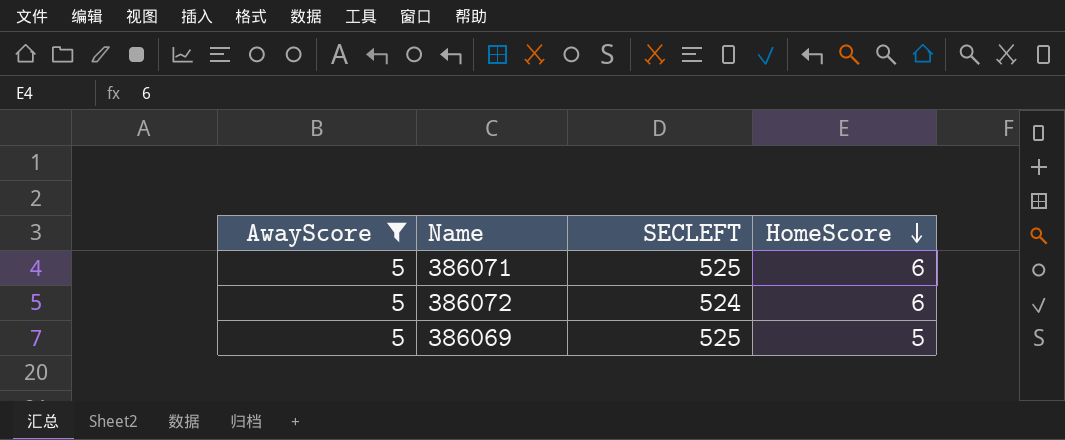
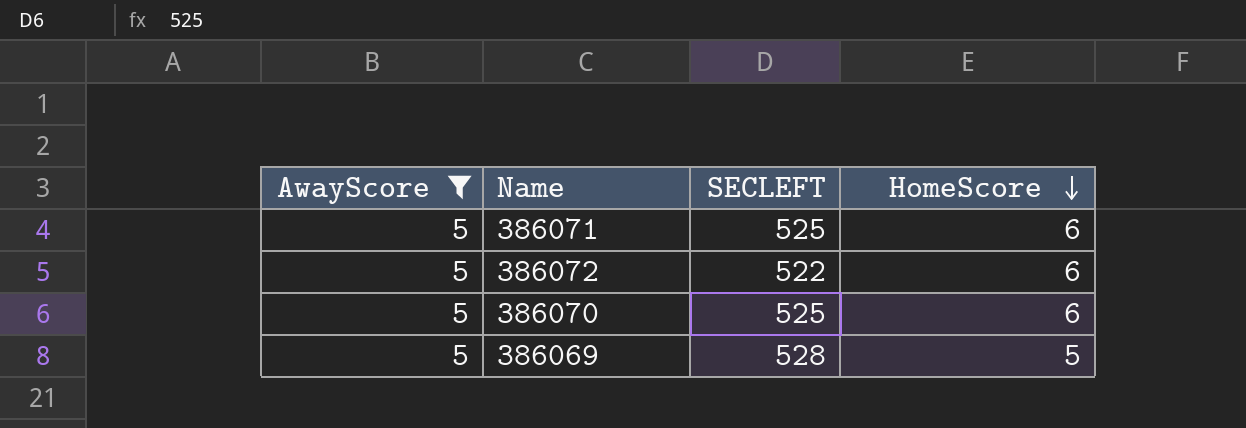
386072 | SECLEFT: 524 -> 522
row 386070: none -> 5 | 525 | 6
386069 | SECLEFT: 525 -> 528

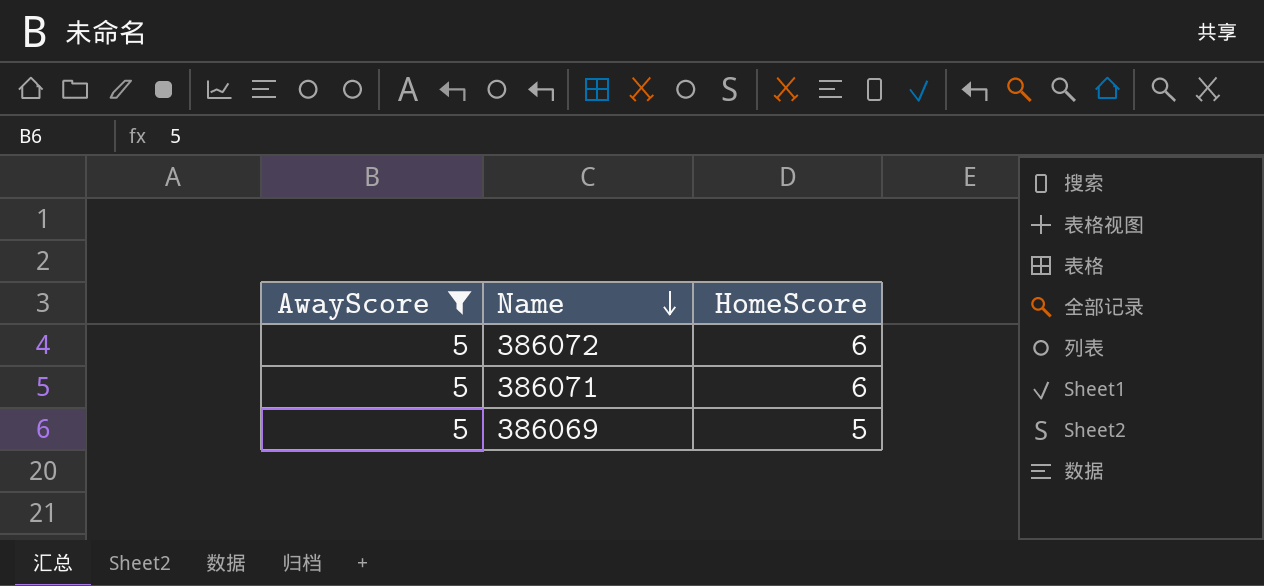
row order: HomeScore descending -> Name descending
column SECLEFT | position: 3 -> none
row 386070: 5 | 525 | 6 -> none

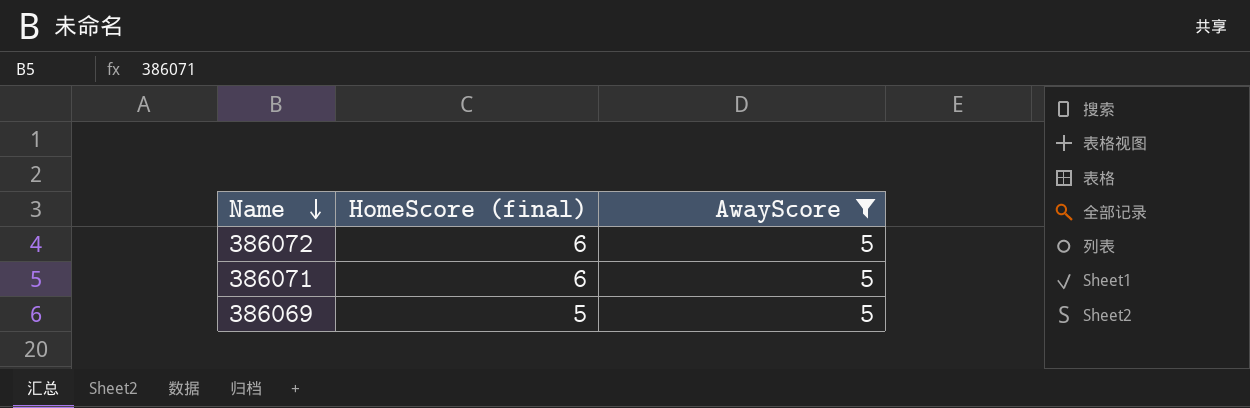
column name: HomeScore -> HomeScore (final)
column AwayScore | position: 1 -> 3

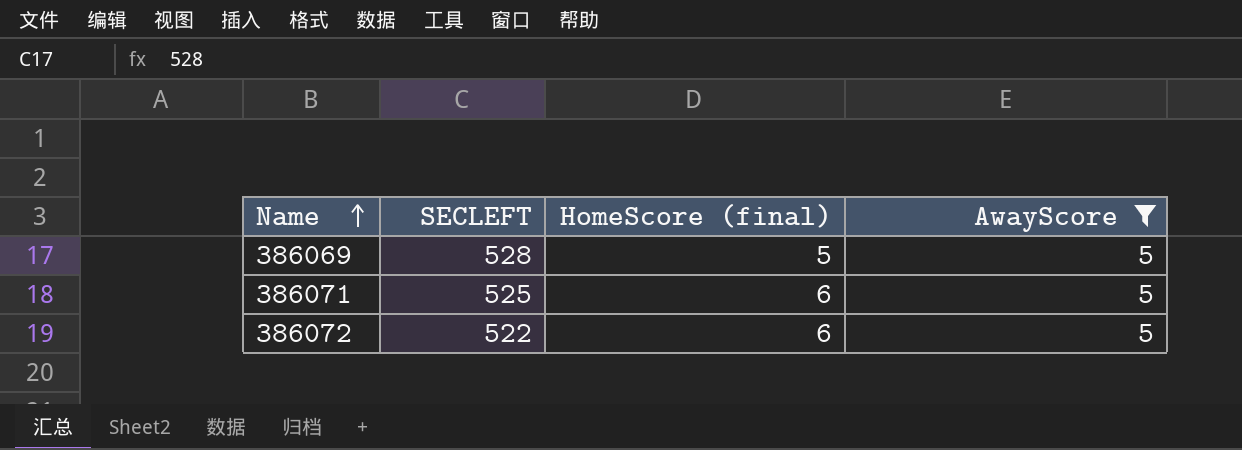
row order: Name descending -> Name ascending
column SECLEFT | position: none -> 2

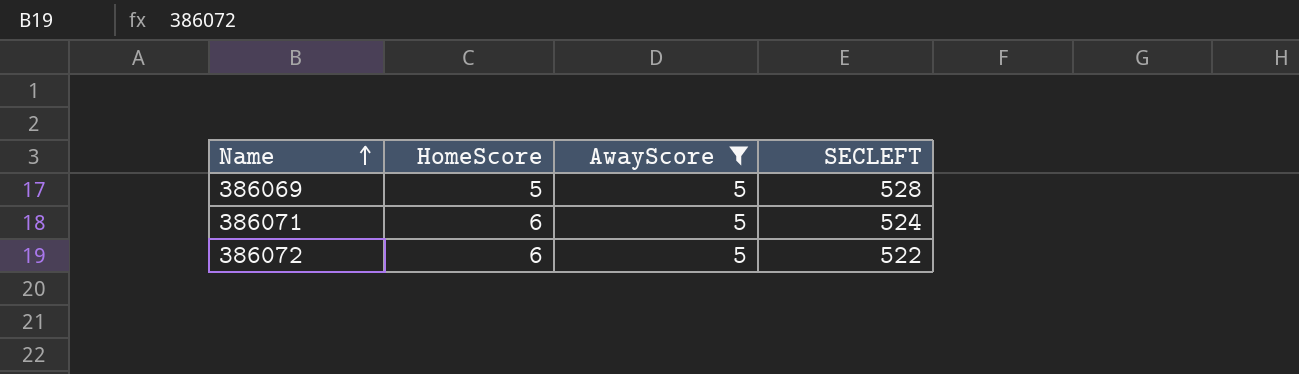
column name: HomeScore (final) -> HomeScore
column SECLEFT | position: 2 -> 4
386071 | SECLEFT: 525 -> 524

